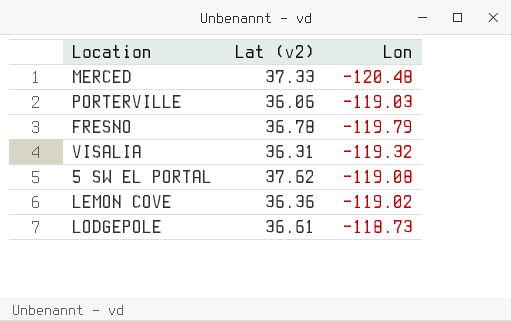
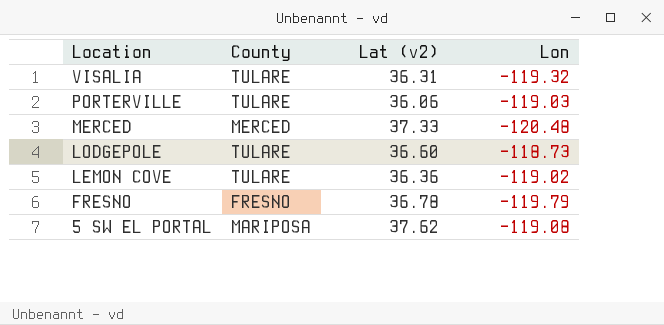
row order: none -> Location descending
column County | position: none -> 2
LODGEPOLE | Lat (v2): 36.61 -> 36.60

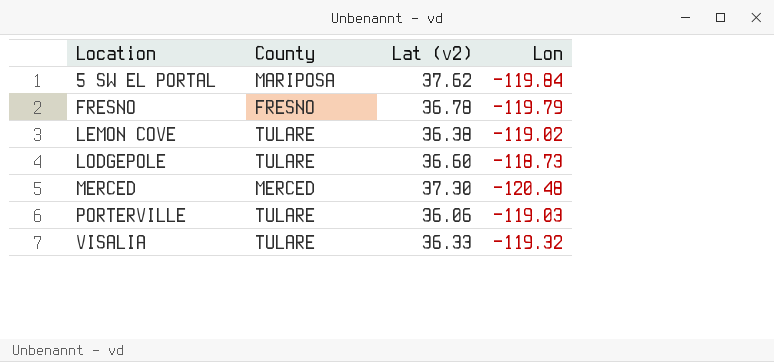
row order: Location descending -> Location ascending
5 SW EL PORTAL | Lon: -119.08 -> -119.84
LEMON COVE | Lat (v2): 36.36 -> 36.38
MERCED | Lat (v2): 37.33 -> 37.30
VISALIA | Lat (v2): 36.31 -> 36.33

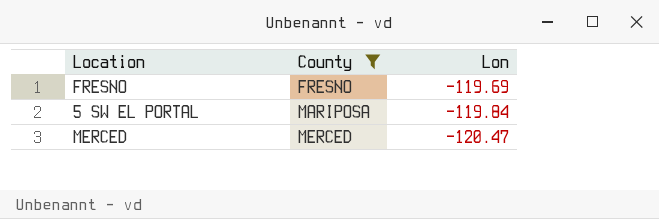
filter: none -> County != TULARE
row order: Location ascending -> County ascending
column Lat (v2) | position: 3 -> none
FRESNO | Lon: -119.79 -> -119.69
MERCED | Lon: -120.48 -> -120.47

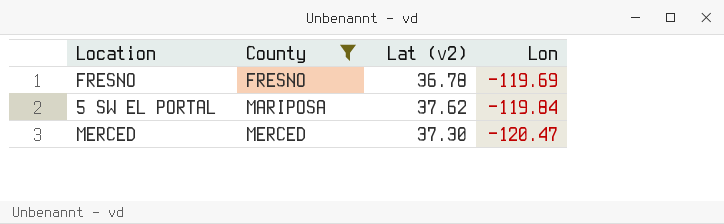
column Lat (v2) | position: none -> 3

